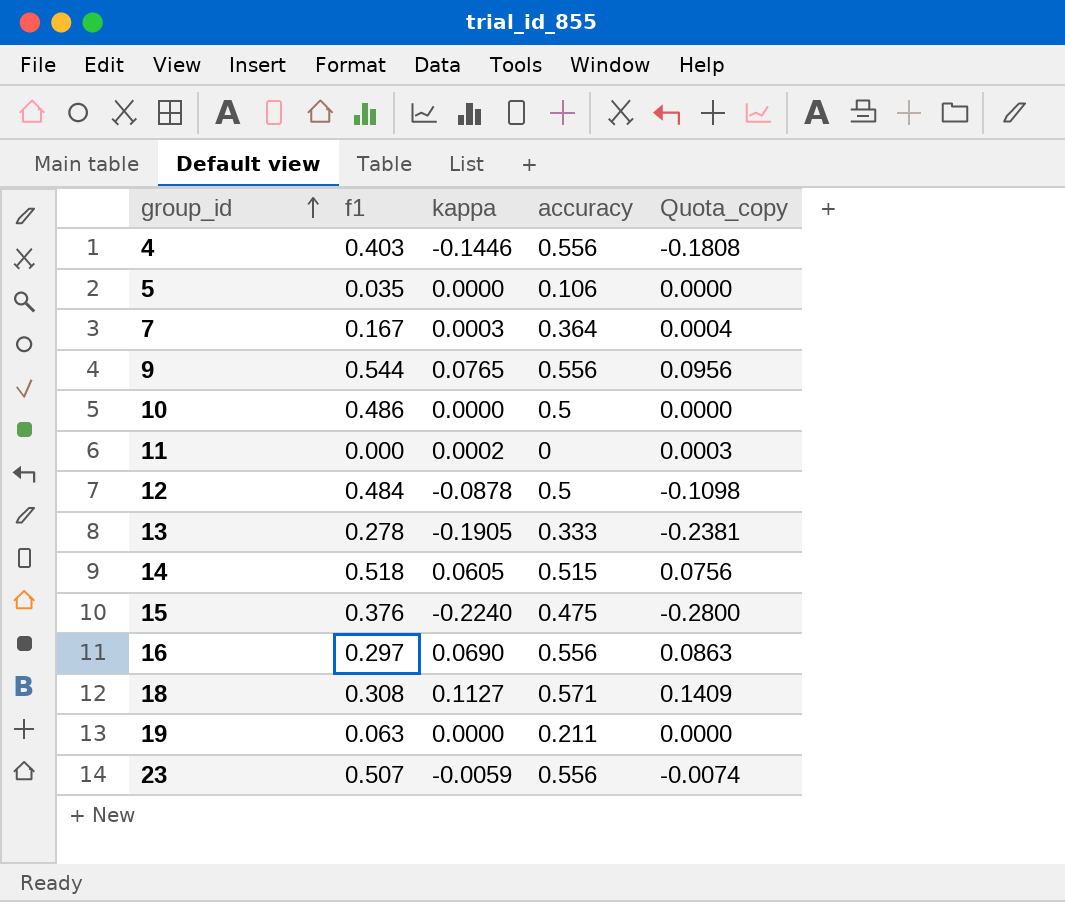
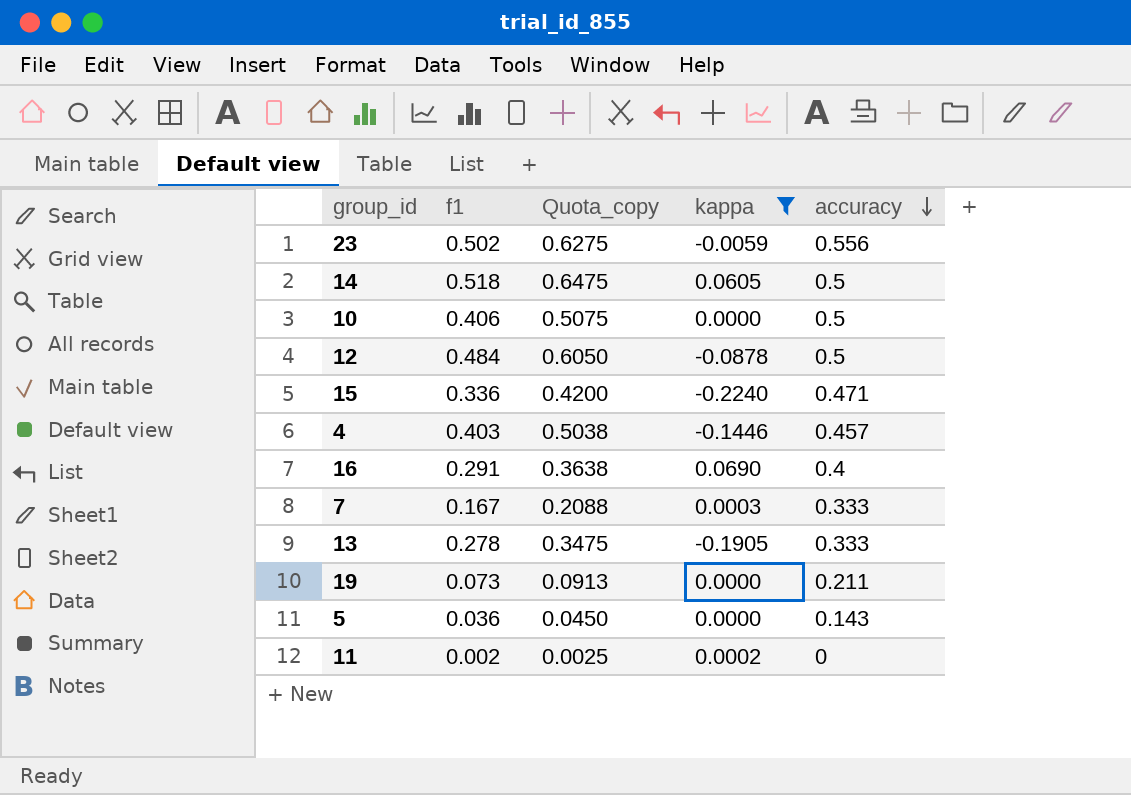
filter: none -> kappa <= 0.0690
row order: group_id ascending -> accuracy descending
column Quota_copy | formula: [kappa] * 1.25 -> [f1] * 1.25
column Quota_copy | position: 5 -> 3
23 | f1: 0.507 -> 0.502
14 | accuracy: 0.515 -> 0.5
10 | f1: 0.486 -> 0.406
15 | f1: 0.376 -> 0.336
15 | accuracy: 0.475 -> 0.471
4 | accuracy: 0.556 -> 0.457
16 | f1: 0.297 -> 0.291
16 | accuracy: 0.556 -> 0.4
7 | accuracy: 0.364 -> 0.333
19 | f1: 0.063 -> 0.073
5 | f1: 0.035 -> 0.036
5 | accuracy: 0.106 -> 0.143
11 | f1: 0.000 -> 0.002

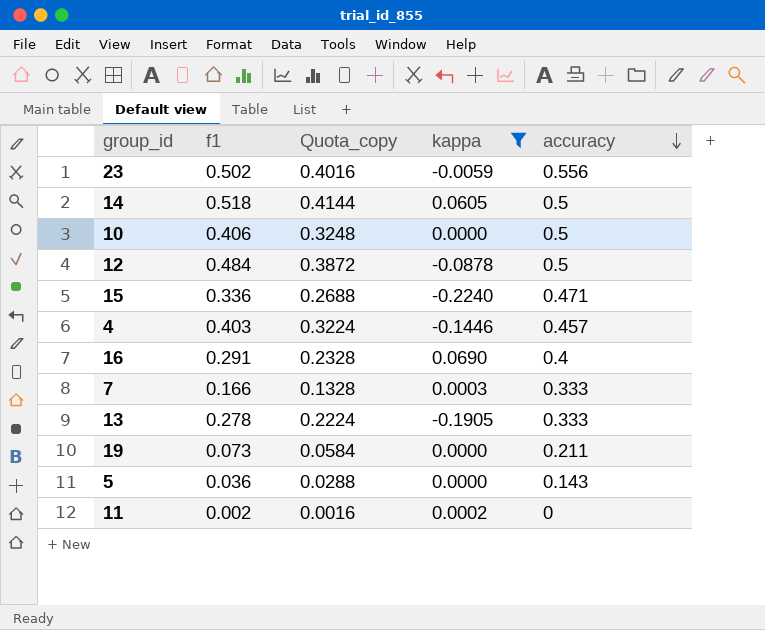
column Quota_copy | formula: [f1] * 1.25 -> [f1] * 0.8
7 | f1: 0.167 -> 0.166

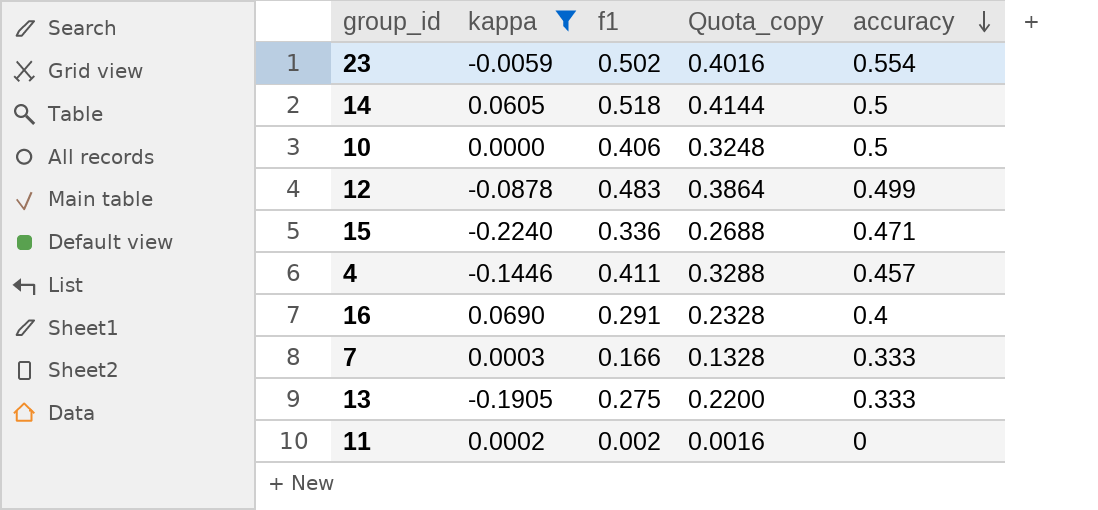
column kappa | position: 4 -> 2
row 19: 0.073 | 0.0584 | 0.0000 | 0.211 -> none
row 5: 0.036 | 0.0288 | 0.0000 | 0.143 -> none
23 | accuracy: 0.556 -> 0.554
12 | f1: 0.484 -> 0.483
12 | Quota_copy: 0.3872 -> 0.3864
12 | accuracy: 0.5 -> 0.499
4 | f1: 0.403 -> 0.411
4 | Quota_copy: 0.3224 -> 0.3288
13 | f1: 0.278 -> 0.275
13 | Quota_copy: 0.2224 -> 0.2200

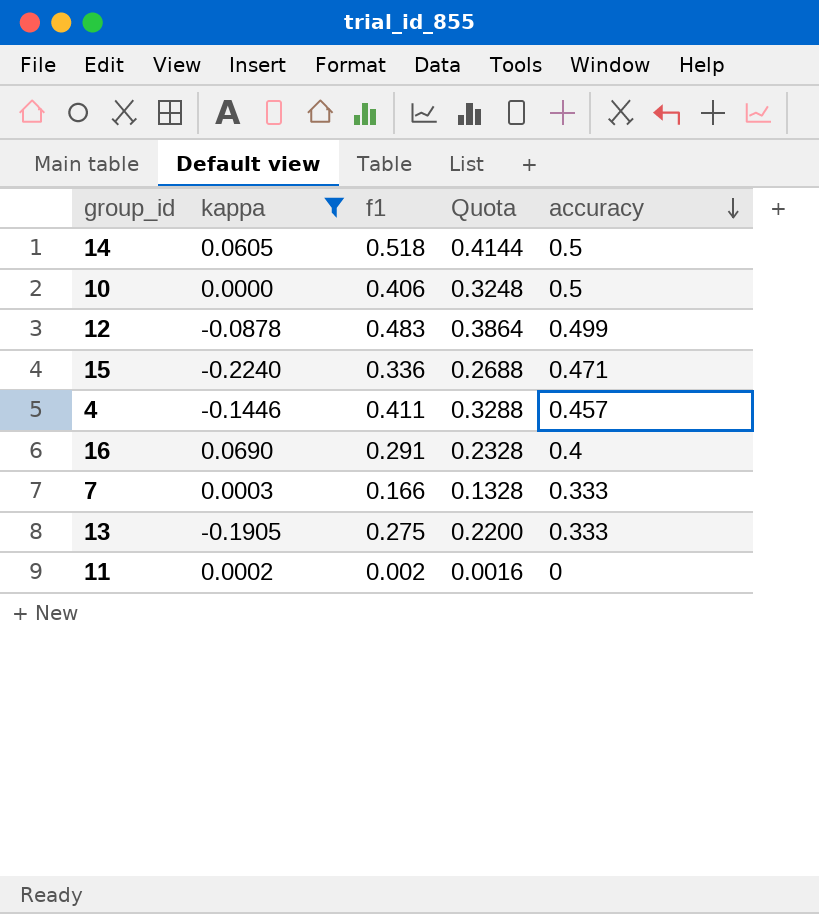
column name: Quota_copy -> Quota
row 23: -0.0059 | 0.502 | 0.4016 | 0.554 -> none

